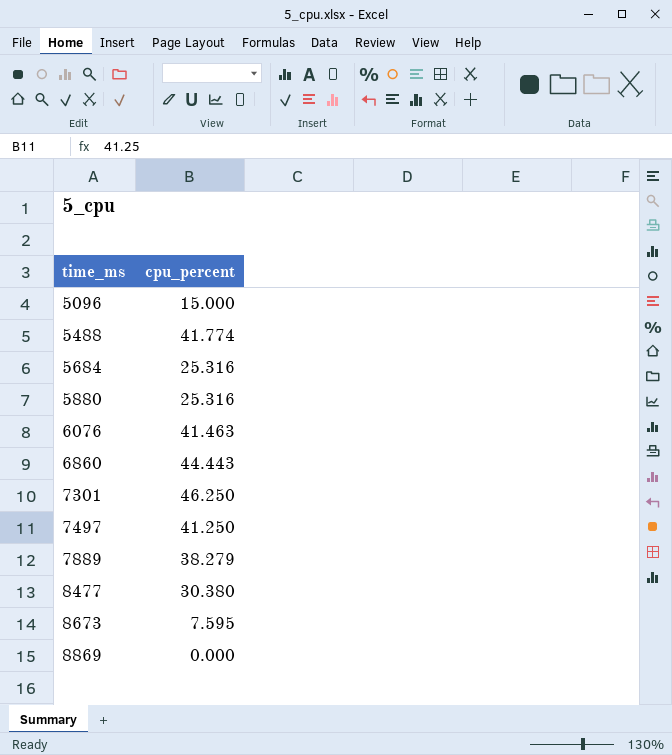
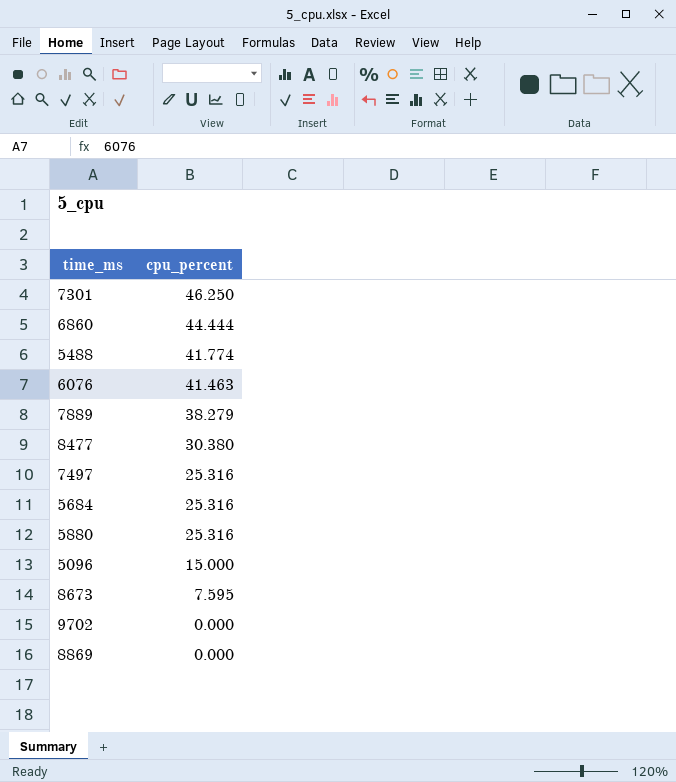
row order: time_ms ascending -> cpu_percent descending
6860 | cpu_percent: 44.443 -> 44.444
7497 | cpu_percent: 41.250 -> 25.316
row 9702: none -> 0.000

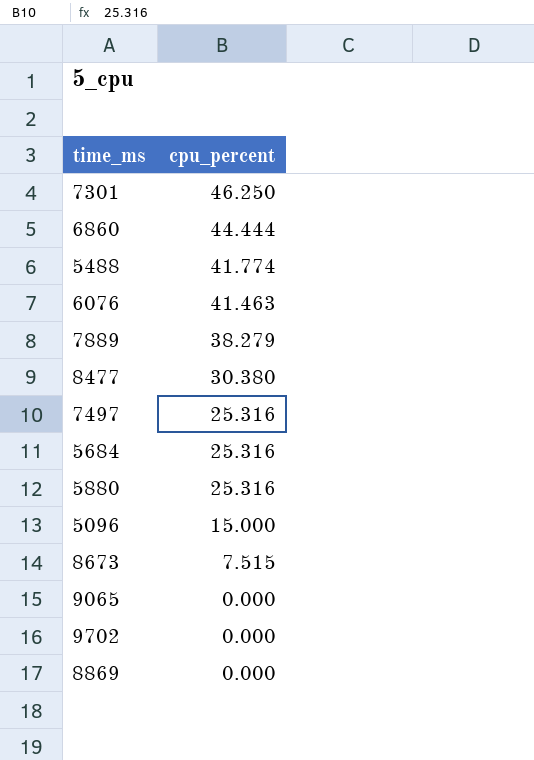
8673 | cpu_percent: 7.595 -> 7.515
row 9065: none -> 0.000

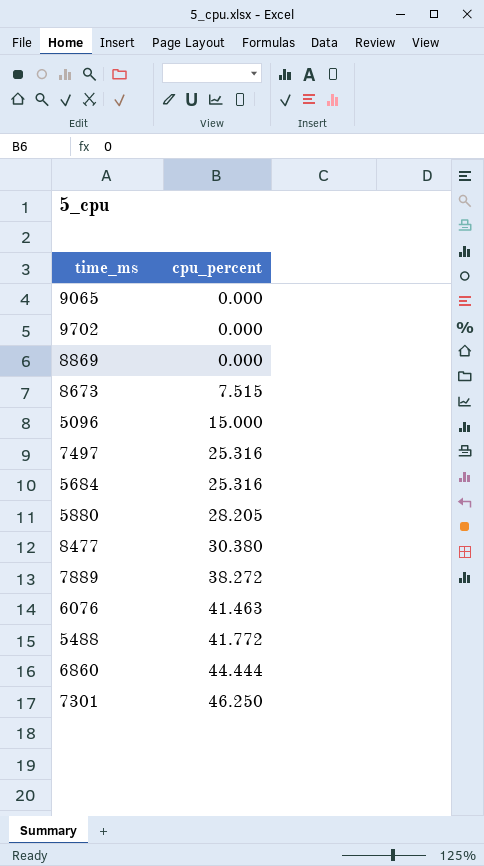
row order: cpu_percent descending -> cpu_percent ascending
5880 | cpu_percent: 25.316 -> 28.205
7889 | cpu_percent: 38.279 -> 38.272
5488 | cpu_percent: 41.774 -> 41.772

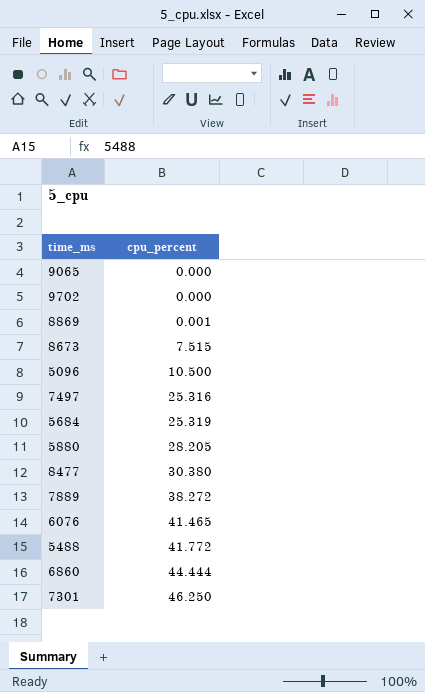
8869 | cpu_percent: 0.000 -> 0.001
5096 | cpu_percent: 15.000 -> 10.500
5684 | cpu_percent: 25.316 -> 25.319
6076 | cpu_percent: 41.463 -> 41.465

